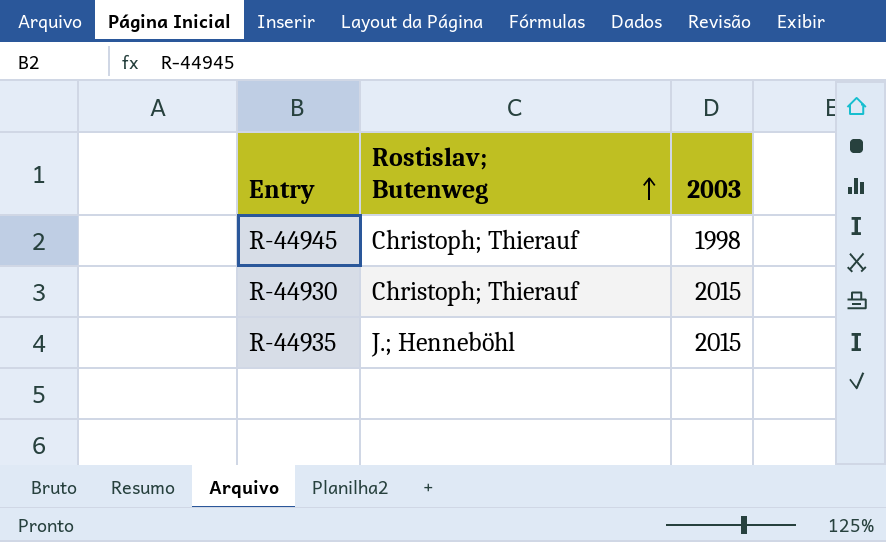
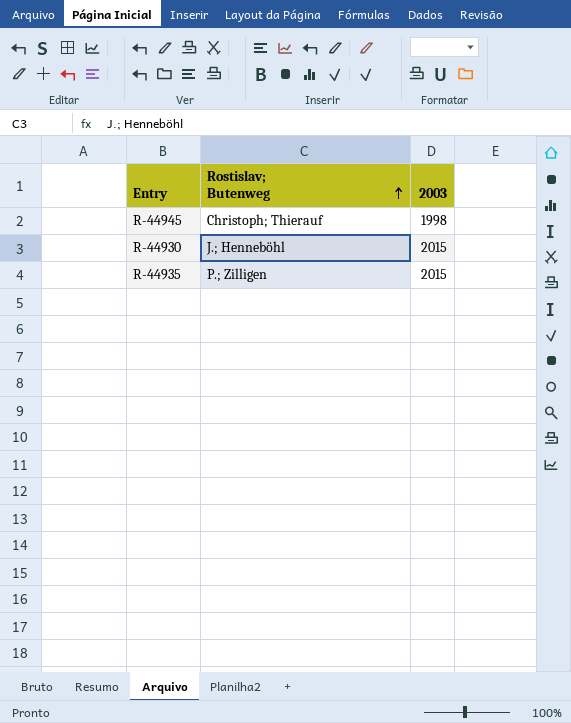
R-44930 | Rostislav; Butenweg: Christoph; Thierauf -> J.; Henneböhl
R-44935 | Rostislav; Butenweg: J.; Henneböhl -> P.; Zilligen

